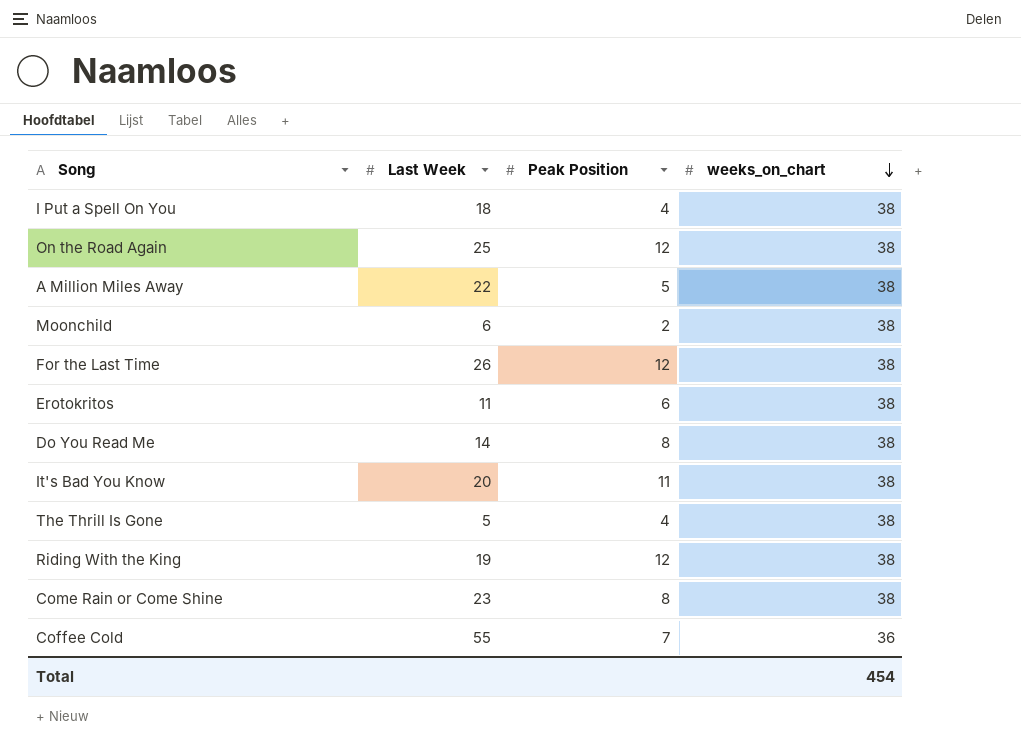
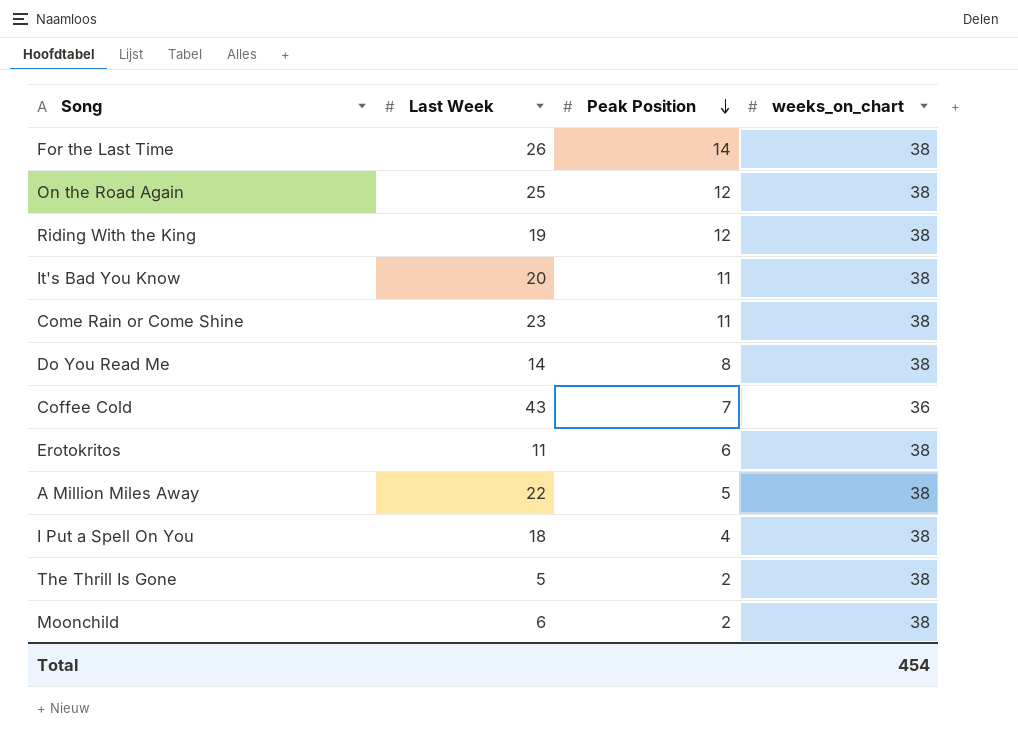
row order: weeks_on_chart descending -> Peak Position descending
For the Last Time | Peak Position: 12 -> 14
Come Rain or Come Shine | Peak Position: 8 -> 11
Coffee Cold | Last Week: 55 -> 43
The Thrill Is Gone | Peak Position: 4 -> 2

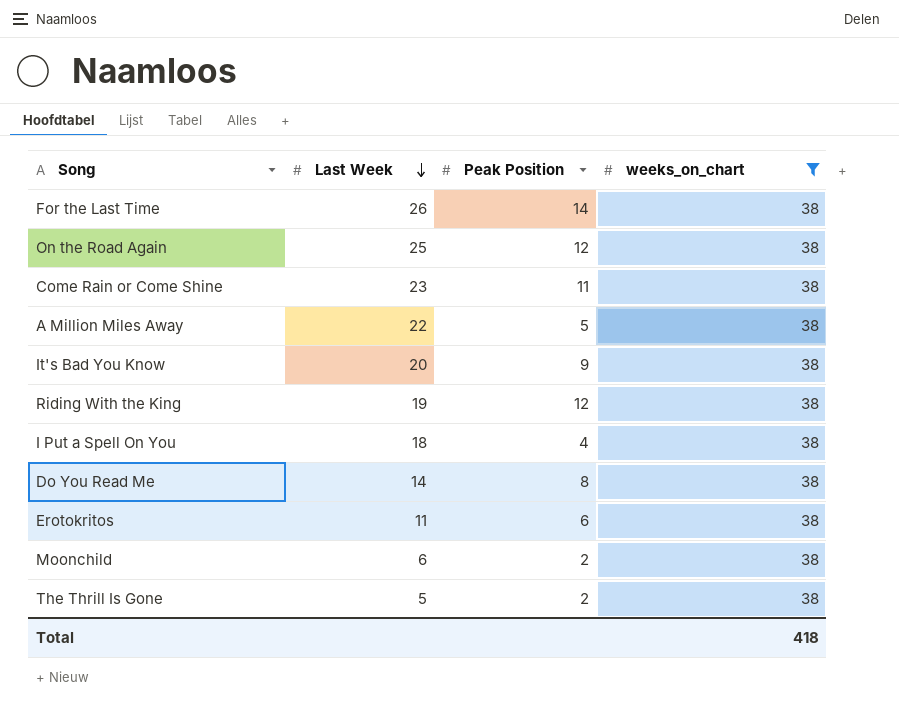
filter: none -> weeks_on_chart = 38
row order: Peak Position descending -> Last Week descending
It's Bad You Know | Peak Position: 11 -> 9
Total | weeks_on_chart: 454 -> 418

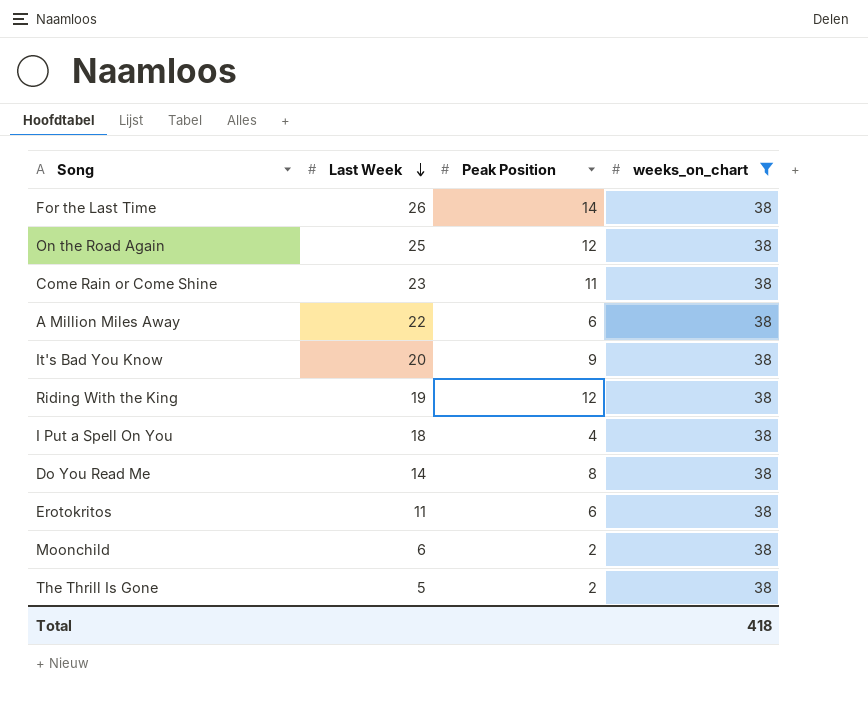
A Million Miles Away | Peak Position: 5 -> 6

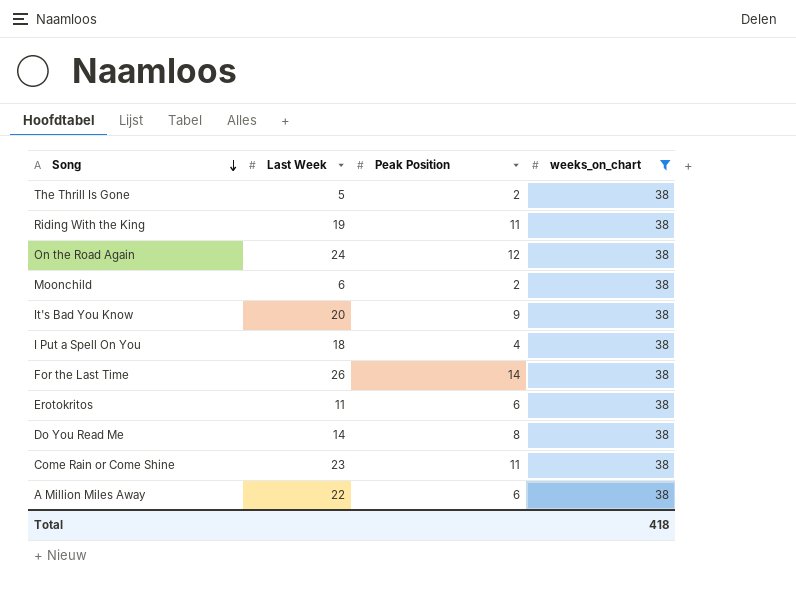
row order: Last Week descending -> Song descending
Riding With the King | Peak Position: 12 -> 11
On the Road Again | Last Week: 25 -> 24

